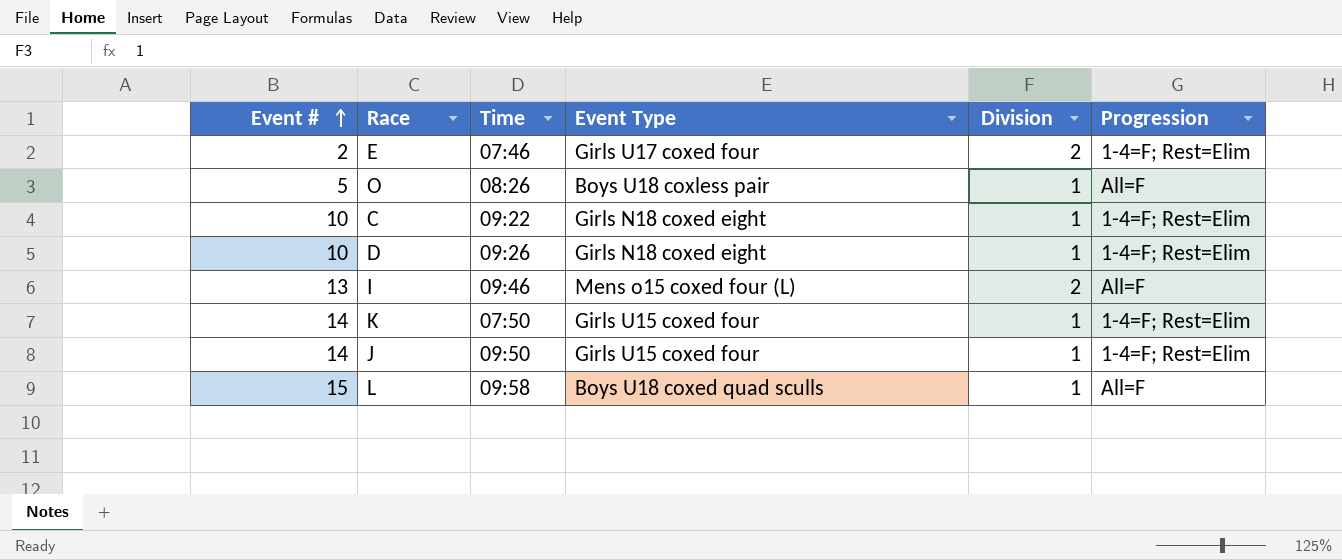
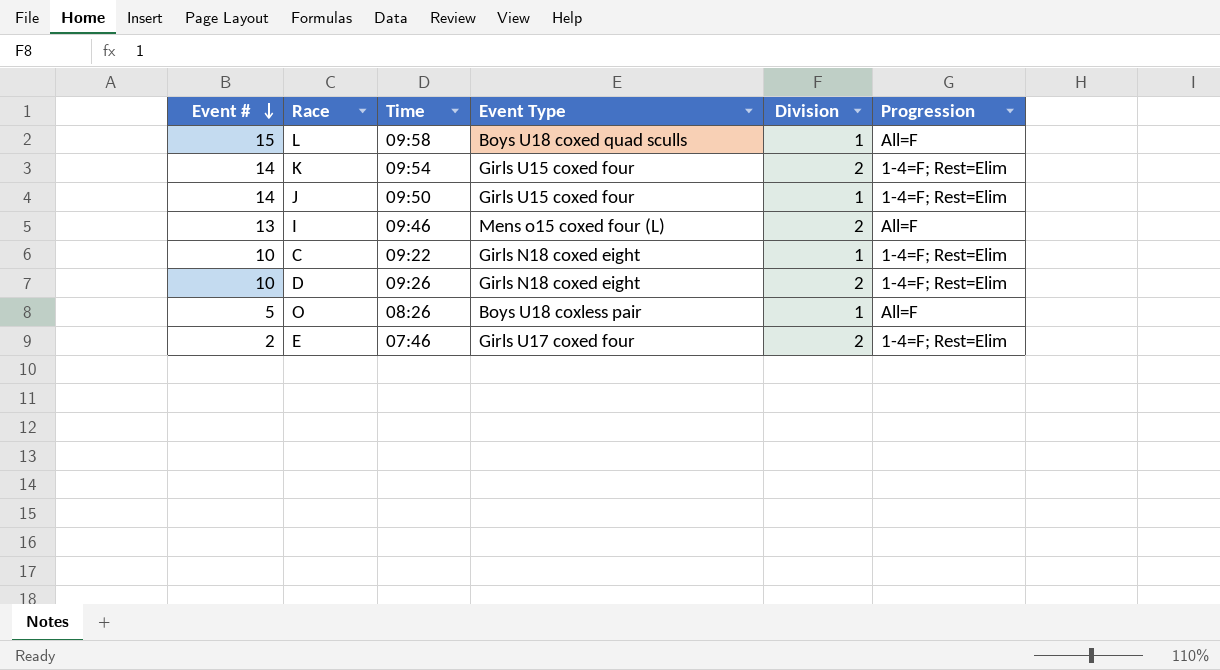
row order: Event # ascending -> Event # descending
K | Time: 07:50 -> 09:54
K | Division: 1 -> 2
D | Division: 1 -> 2

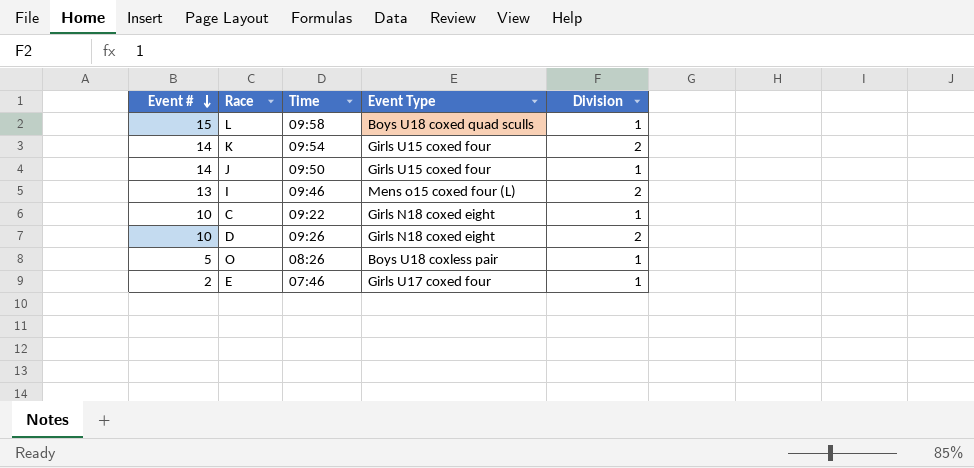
column Progression | position: 6 -> none
E | Division: 2 -> 1

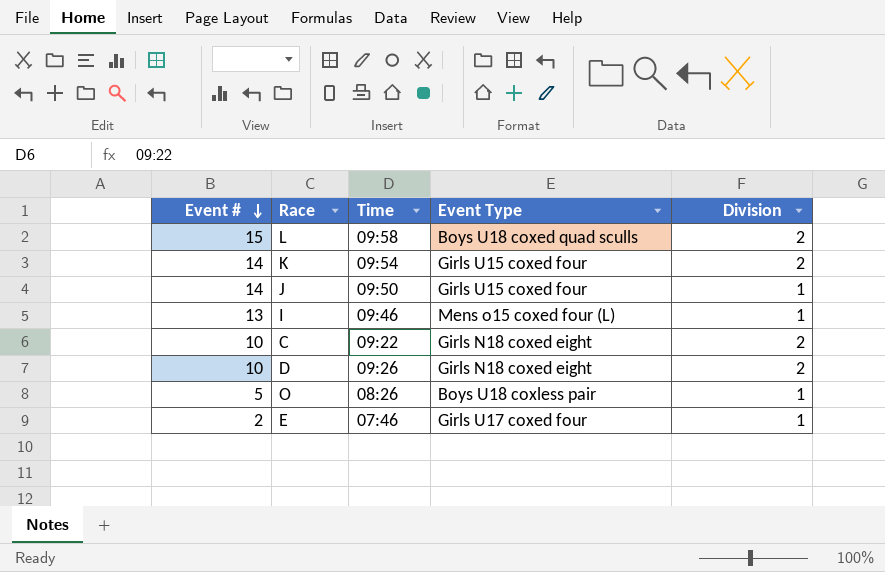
L | Division: 1 -> 2
I | Division: 2 -> 1
C | Division: 1 -> 2

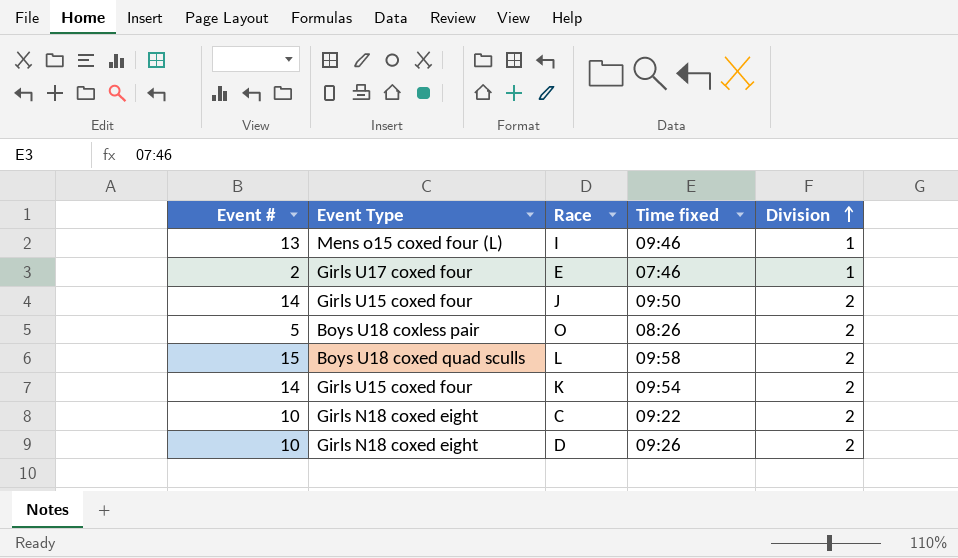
row order: Event # descending -> Division ascending
column Event Type | position: 4 -> 2
column name: Time -> Time fixed
J | Division: 1 -> 2
O | Division: 1 -> 2

